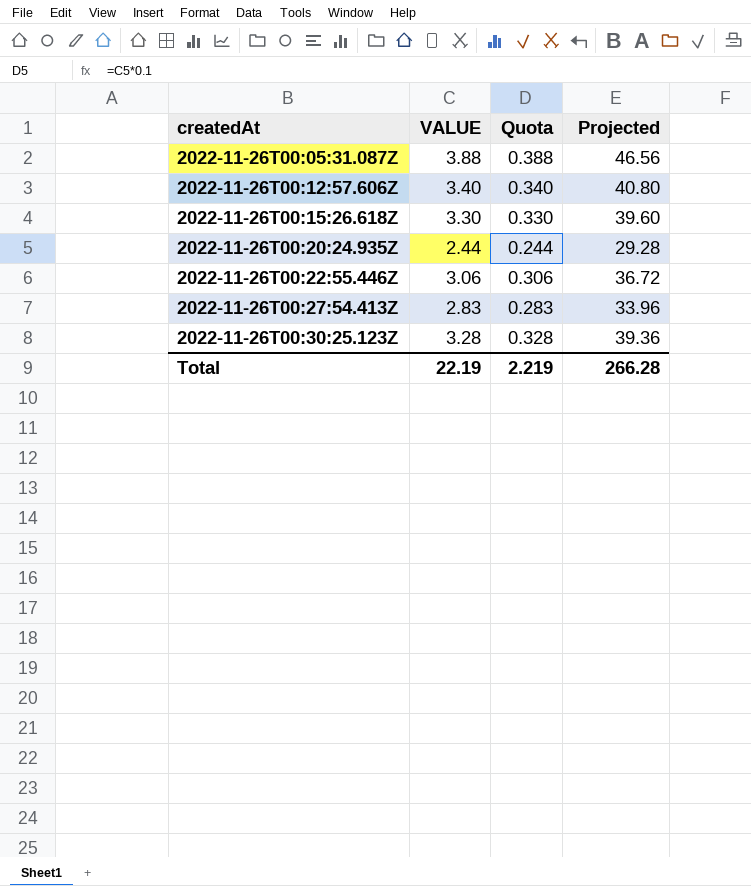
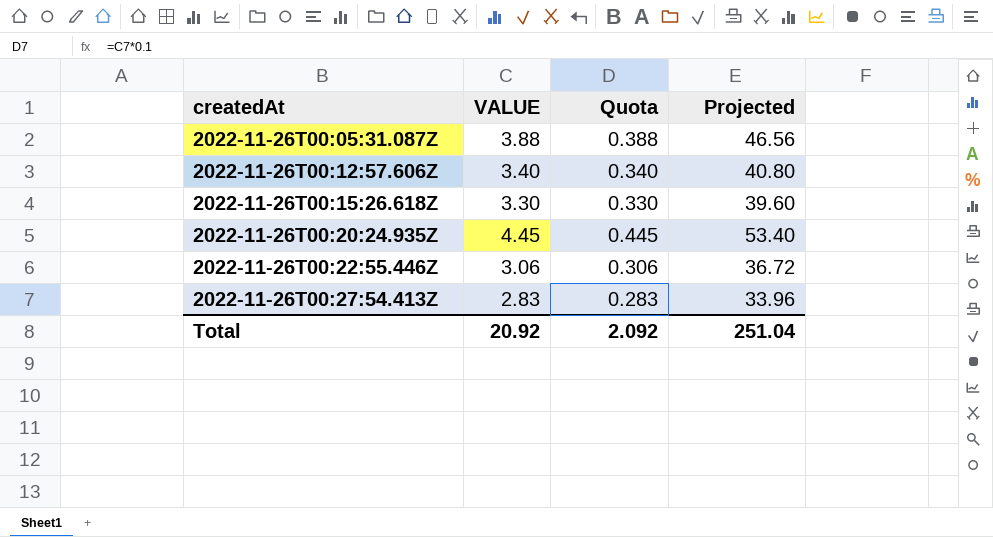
row 2022-11-26T00:30:25.123Z: 3.28 | 0.328 | 39.36 -> none
2022-11-26T00:20:24.935Z | VALUE: 2.44 -> 4.45
2022-11-26T00:20:24.935Z | Quota: 0.244 -> 0.445
2022-11-26T00:20:24.935Z | Projected: 29.28 -> 53.40
Total | VALUE: 22.19 -> 20.92
Total | Quota: 2.219 -> 2.092
Total | Projected: 266.28 -> 251.04

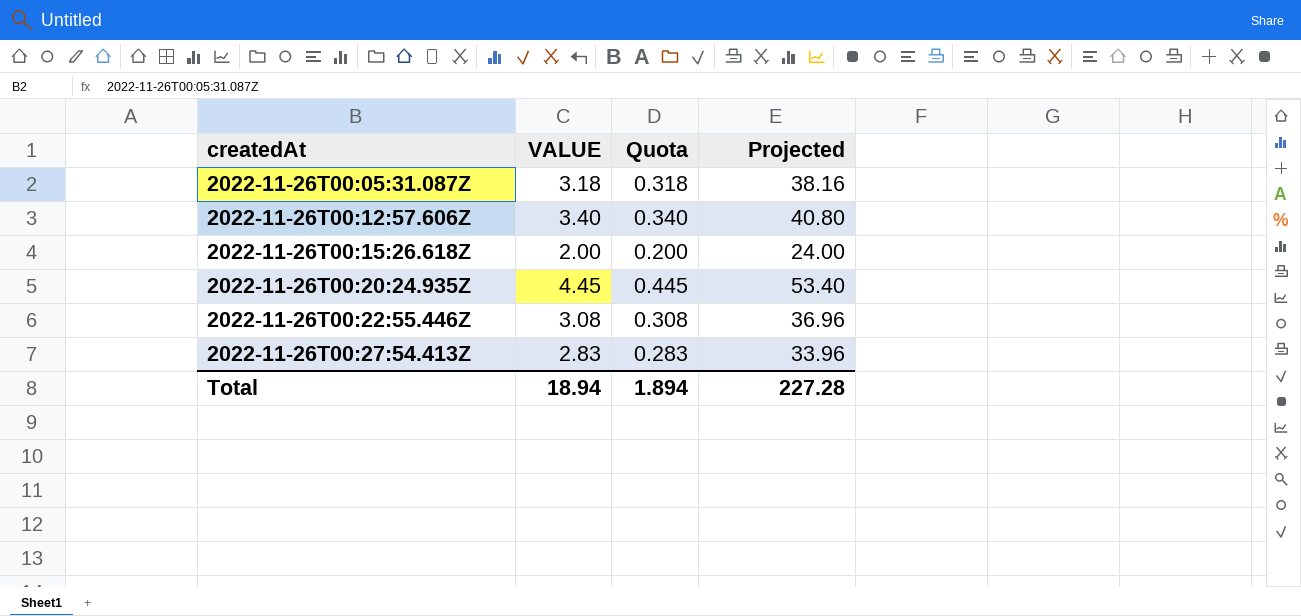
2022-11-26T00:05:31.087Z | VALUE: 3.88 -> 3.18
2022-11-26T00:05:31.087Z | Quota: 0.388 -> 0.318
2022-11-26T00:05:31.087Z | Projected: 46.56 -> 38.16
2022-11-26T00:15:26.618Z | VALUE: 3.30 -> 2.00
2022-11-26T00:15:26.618Z | Quota: 0.330 -> 0.200
2022-11-26T00:15:26.618Z | Projected: 39.60 -> 24.00
2022-11-26T00:22:55.446Z | VALUE: 3.06 -> 3.08
2022-11-26T00:22:55.446Z | Quota: 0.306 -> 0.308
2022-11-26T00:22:55.446Z | Projected: 36.72 -> 36.96
Total | VALUE: 20.92 -> 18.94
Total | Quota: 2.092 -> 1.894
Total | Projected: 251.04 -> 227.28

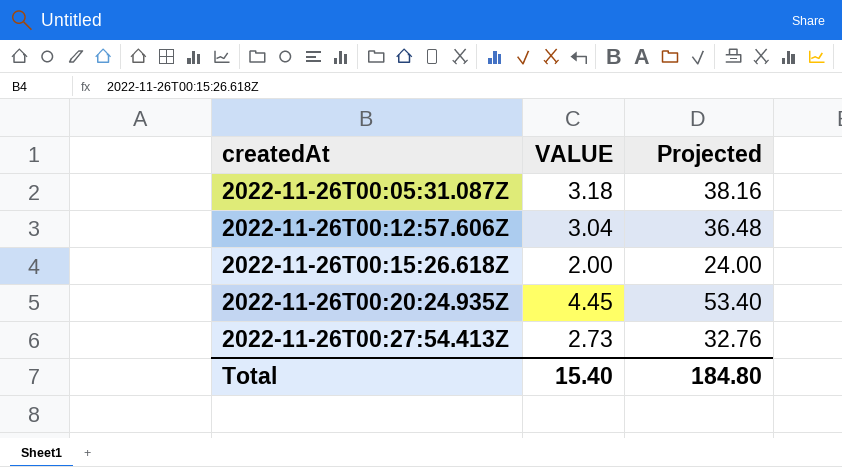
column Quota | formula: [VALUE] * 0.1 -> none
row 2022-11-26T00:22:55.446Z: 3.08 | 0.308 | 36.96 -> none
2022-11-26T00:12:57.606Z | VALUE: 3.40 -> 3.04
2022-11-26T00:12:57.606Z | Projected: 40.80 -> 36.48
2022-11-26T00:27:54.413Z | VALUE: 2.83 -> 2.73
2022-11-26T00:27:54.413Z | Projected: 33.96 -> 32.76
Total | VALUE: 18.94 -> 15.40
Total | Projected: 227.28 -> 184.80

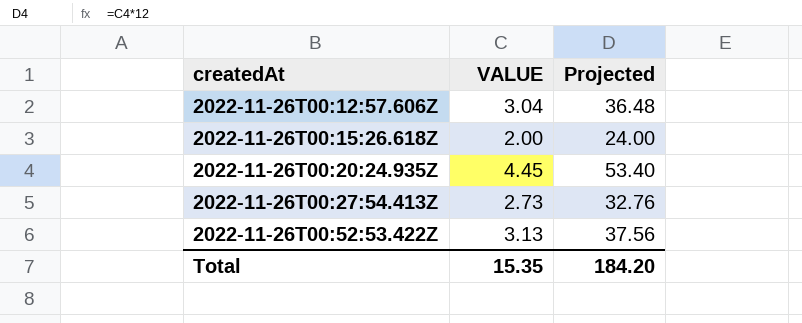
row 2022-11-26T00:05:31.087Z: 3.18 | 38.16 -> none
row 2022-11-26T00:52:53.422Z: none -> 3.13 | 37.56
Total | VALUE: 15.40 -> 15.35
Total | Projected: 184.80 -> 184.20

